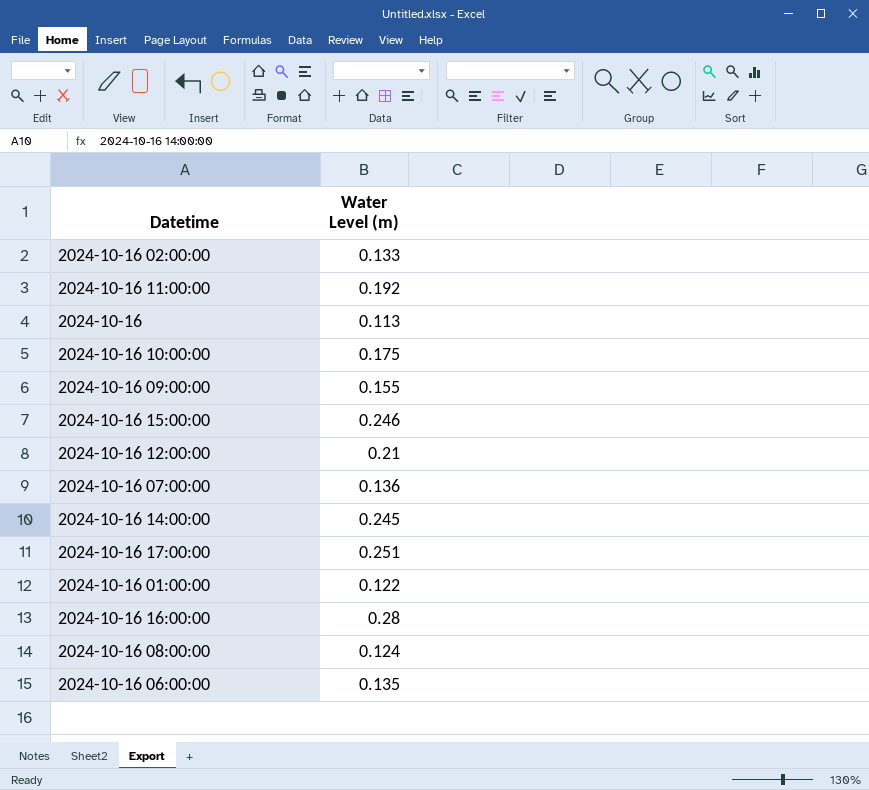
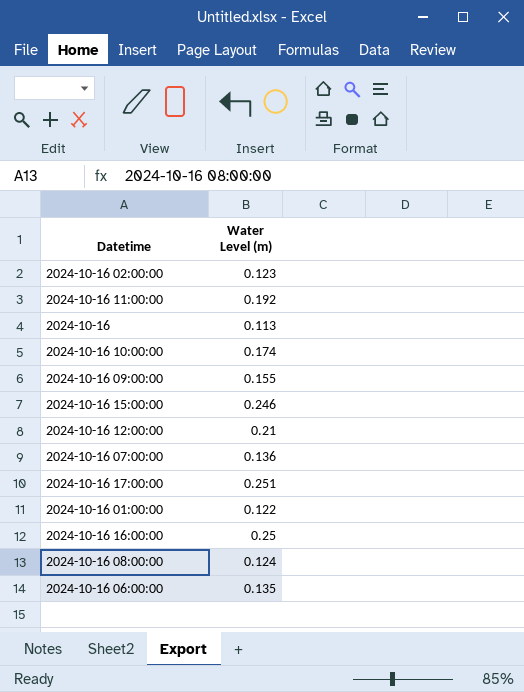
row 2024-10-16 14:00:00: 0.245 -> none
2024-10-16 02:00:00 | Water Level (m): 0.133 -> 0.123
2024-10-16 10:00:00 | Water Level (m): 0.175 -> 0.174
2024-10-16 16:00:00 | Water Level (m): 0.28 -> 0.25

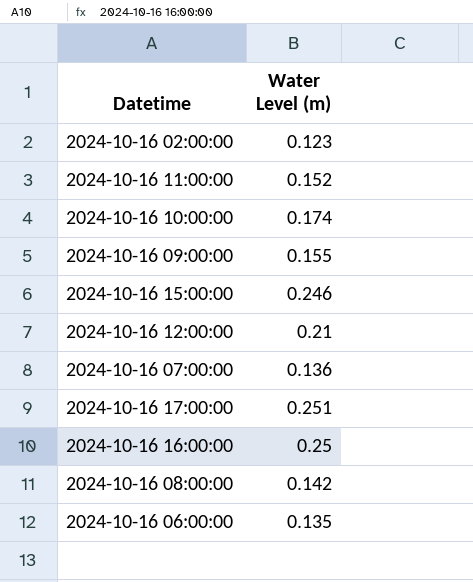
row 2024-10-16: 0.113 -> none
row 2024-10-16 01:00:00: 0.122 -> none
2024-10-16 11:00:00 | Water Level (m): 0.192 -> 0.152
2024-10-16 08:00:00 | Water Level (m): 0.124 -> 0.142

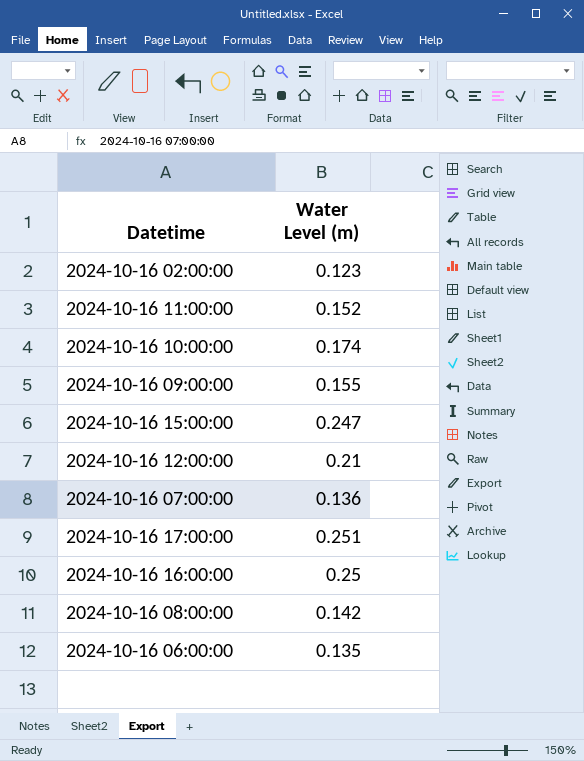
2024-10-16 15:00:00 | Water Level (m): 0.246 -> 0.247

